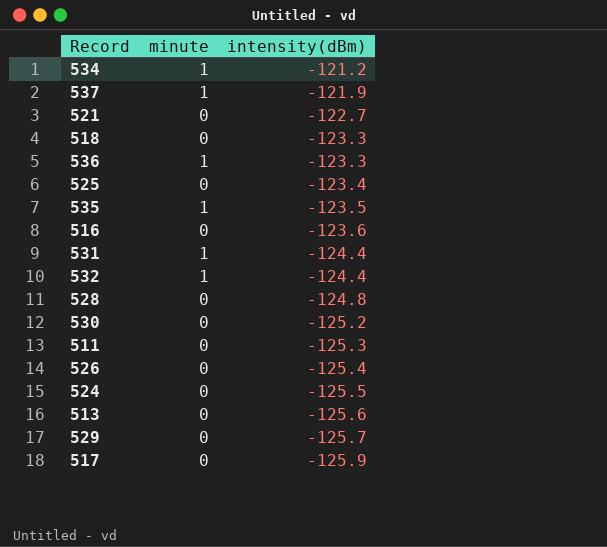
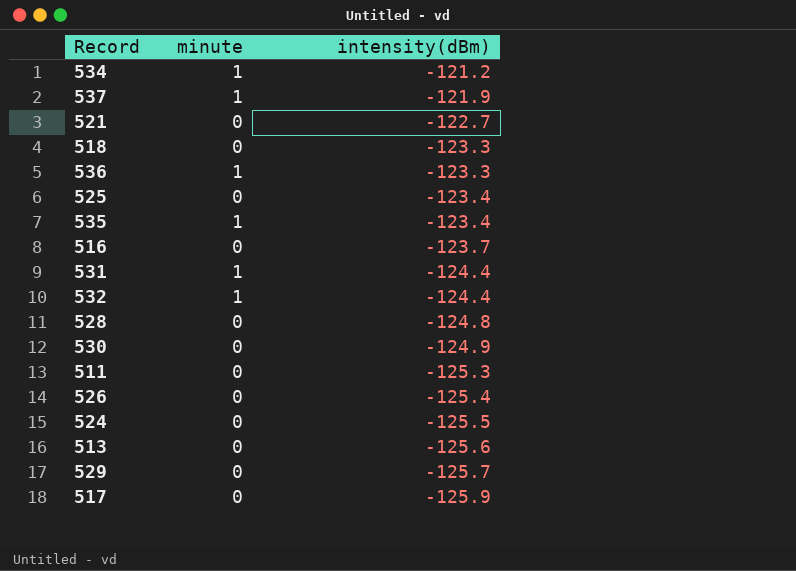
535 | intensity(dBm): -123.5 -> -123.4
516 | intensity(dBm): -123.6 -> -123.7
530 | intensity(dBm): -125.2 -> -124.9

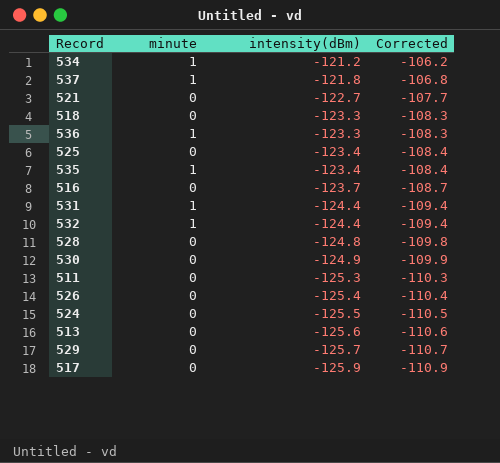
column Corrected | formula: none -> [intensity(dBm)] + 15
537 | intensity(dBm): -121.9 -> -121.8

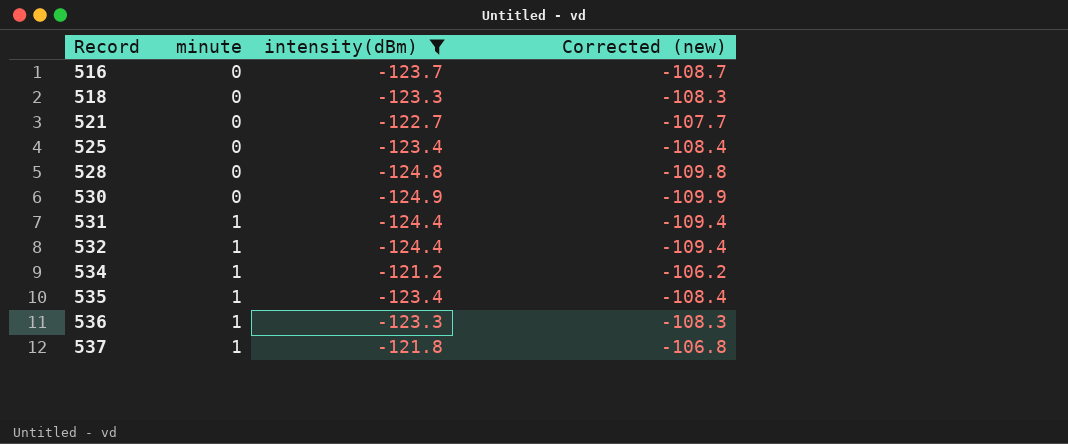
filter: none -> intensity(dBm) >= -124.9
row order: intensity(dBm) descending -> Record ascending
column name: Corrected -> Corrected (new)

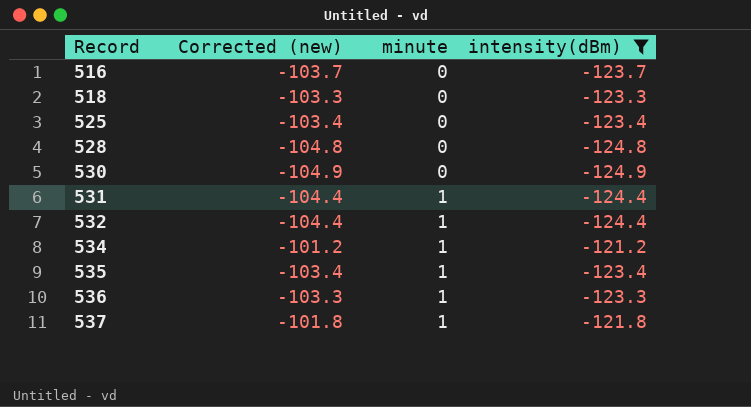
column Corrected (new) | formula: [intensity(dBm)] + 15 -> [intensity(dBm)] + 20
column Corrected (new) | position: 4 -> 2
row 521: 0 | -122.7 | -107.7 -> none

